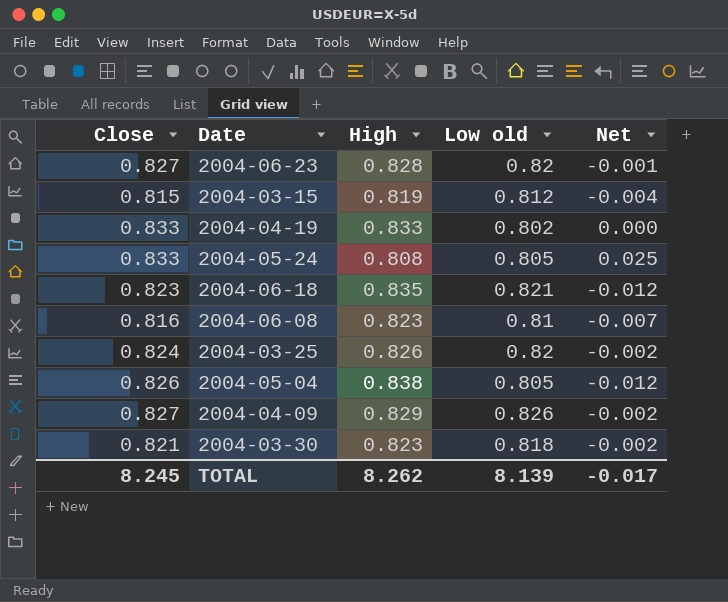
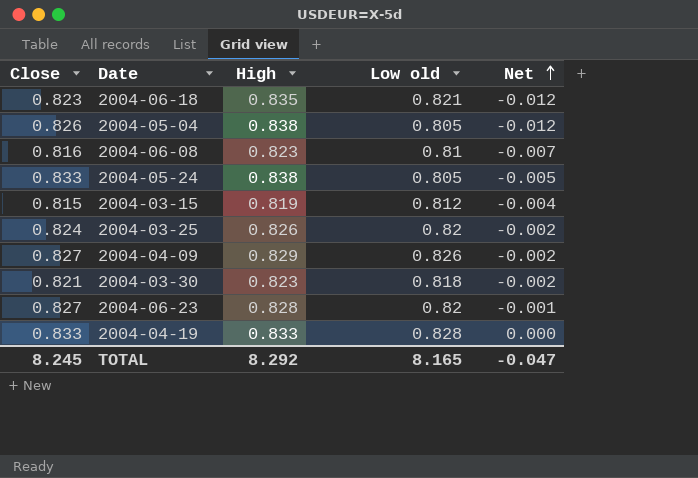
row order: none -> Net ascending
2004-05-24 | High: 0.808 -> 0.838
2004-05-24 | Net: 0.025 -> -0.005
2004-04-19 | Low old: 0.802 -> 0.828
TOTAL | High: 8.262 -> 8.292
TOTAL | Low old: 8.139 -> 8.165
TOTAL | Net: -0.017 -> -0.047

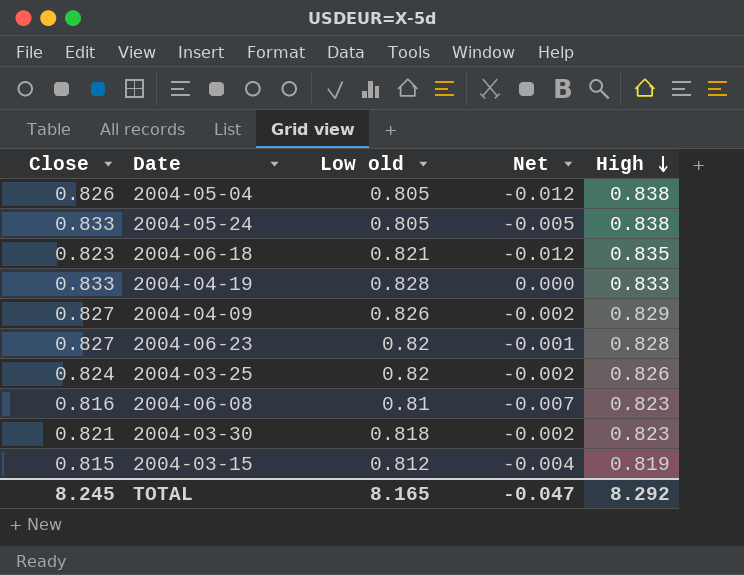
row order: Net ascending -> High descending
column High | position: 3 -> 5

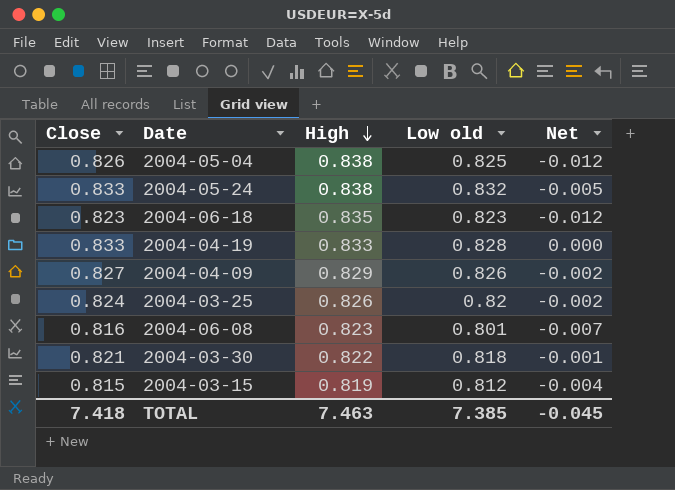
column High | position: 5 -> 3
row 2004-06-23: 0.827 | 0.82 | -0.001 | 0.828 -> none
2004-05-04 | Low old: 0.805 -> 0.825
2004-05-24 | Low old: 0.805 -> 0.832
2004-06-18 | Low old: 0.821 -> 0.823
2004-06-08 | Low old: 0.81 -> 0.801
2004-03-30 | High: 0.823 -> 0.822
2004-03-30 | Net: -0.002 -> -0.001
TOTAL | Close: 8.245 -> 7.418
TOTAL | High: 8.292 -> 7.463
TOTAL | Low old: 8.165 -> 7.385
TOTAL | Net: -0.047 -> -0.045

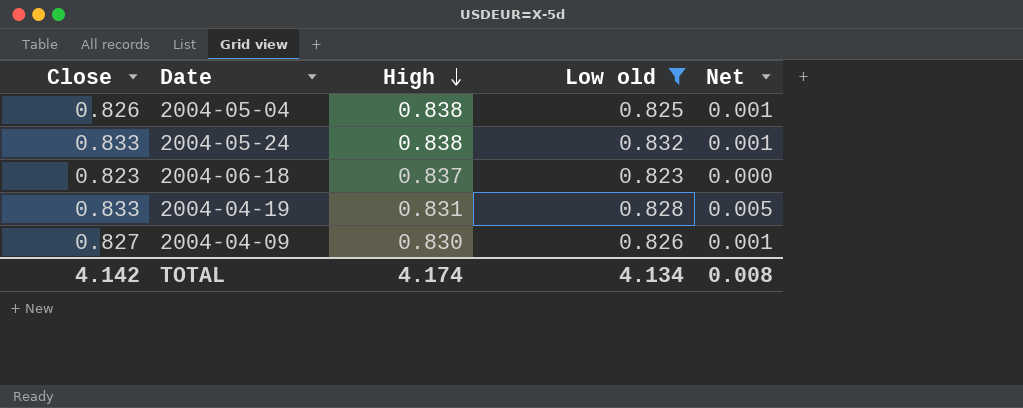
filter: none -> Low old >= 0.823
column Net | formula: [Close] - [High] -> [Close] - [Low old]
2004-06-18 | High: 0.835 -> 0.837
2004-04-19 | High: 0.833 -> 0.831
2004-04-09 | High: 0.829 -> 0.830
TOTAL | Close: 7.418 -> 4.142
TOTAL | High: 7.463 -> 4.174
TOTAL | Low old: 7.385 -> 4.134
TOTAL | Net: -0.045 -> 0.008

